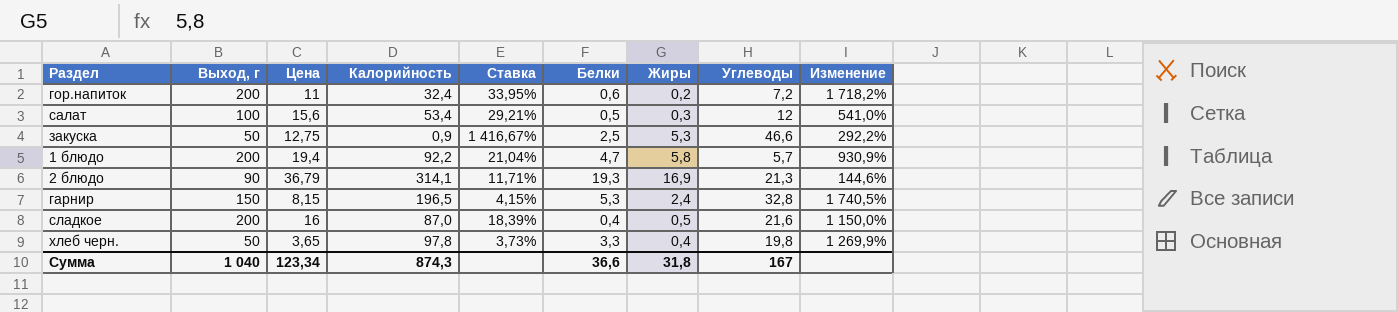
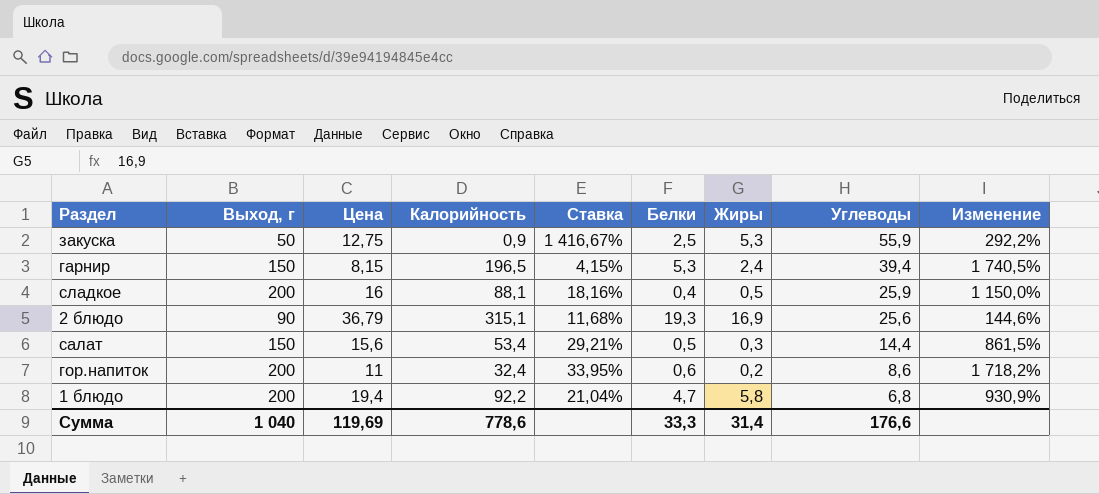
row order: none -> Углеводы descending
row хлеб черн.: 50 | 3,65 | 97,8 | 3,73% | 3,3 | 0,4 | 19,8 | 1 269,9% -> none
закуска | Углеводы: 46,6 -> 55,9
гарнир | Углеводы: 32,8 -> 39,4
сладкое | Калорийность: 87,0 -> 88,1
сладкое | Ставка: 18,39% -> 18,16%
сладкое | Углеводы: 21,6 -> 25,9
2 блюдо | Калорийность: 314,1 -> 315,1
2 блюдо | Ставка: 11,71% -> 11,68%
2 блюдо | Углеводы: 21,3 -> 25,6
салат | Выход, г: 100 -> 150
салат | Углеводы: 12 -> 14,4
салат | Изменение: 541,0% -> 861,5%
гор.напиток | Углеводы: 7,2 -> 8,6
1 блюдо | Углеводы: 5,7 -> 6,8
Сумма | Цена: 123,34 -> 119,69
Сумма | Калорийность: 874,3 -> 778,6
Сумма | Белки: 36,6 -> 33,3
Сумма | Жиры: 31,8 -> 31,4
Сумма | Углеводы: 167 -> 176,6

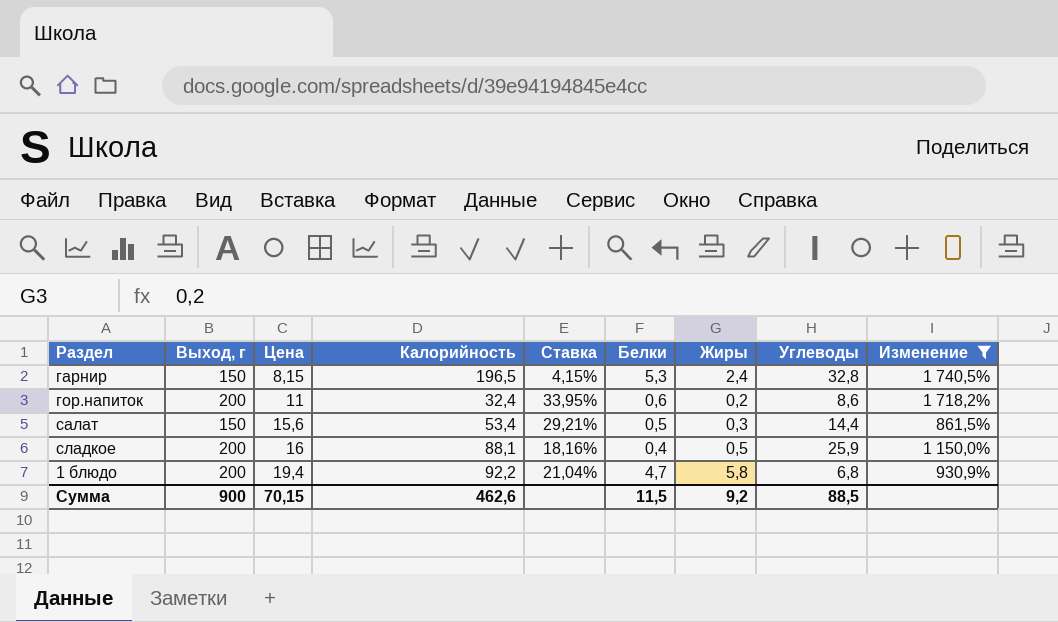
filter: none -> Изменение >= 861,5%
row order: Углеводы descending -> Цена ascending
гарнир | Углеводы: 39,4 -> 32,8
Сумма | Выход, г: 1 040 -> 900
Сумма | Цена: 119,69 -> 70,15
Сумма | Калорийность: 778,6 -> 462,6
Сумма | Белки: 33,3 -> 11,5
Сумма | Жиры: 31,4 -> 9,2
Сумма | Углеводы: 176,6 -> 88,5

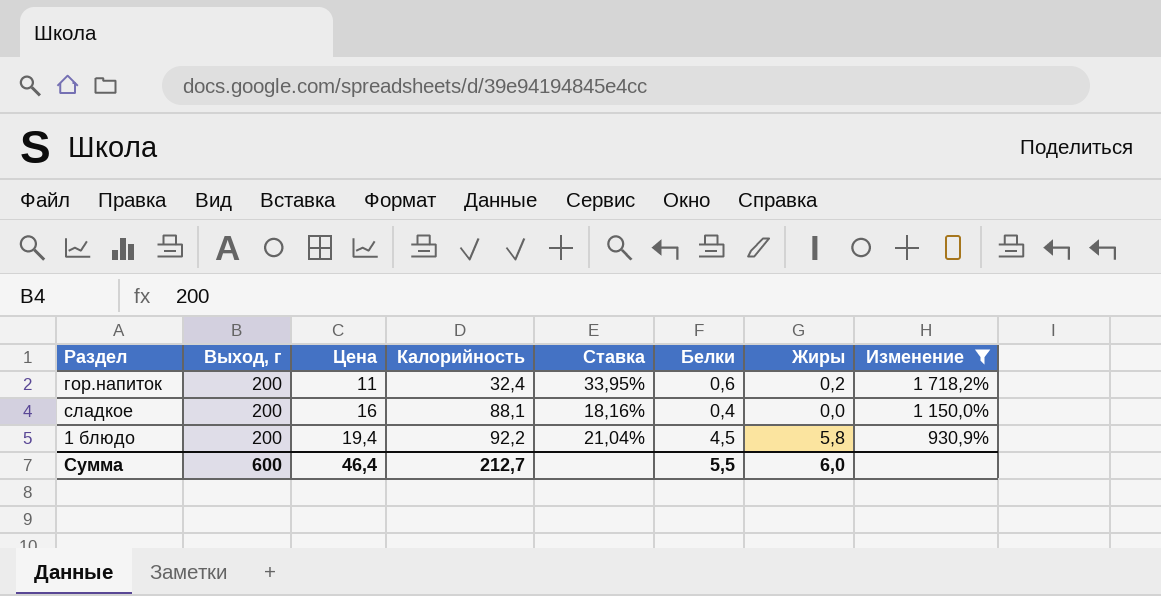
column Углеводы | position: 8 -> none
row гарнир: 150 | 8,15 | 196,5 | 4,15% | 5,3 | 2,4 | 32,8 | 1 740,5% -> none
row салат: 150 | 15,6 | 53,4 | 29,21% | 0,5 | 0,3 | 14,4 | 861,5% -> none
сладкое | Жиры: 0,5 -> 0,0
1 блюдо | Белки: 4,7 -> 4,5
Сумма | Выход, г: 900 -> 600
Сумма | Цена: 70,15 -> 46,4
Сумма | Калорийность: 462,6 -> 212,7
Сумма | Белки: 11,5 -> 5,5
Сумма | Жиры: 9,2 -> 6,0

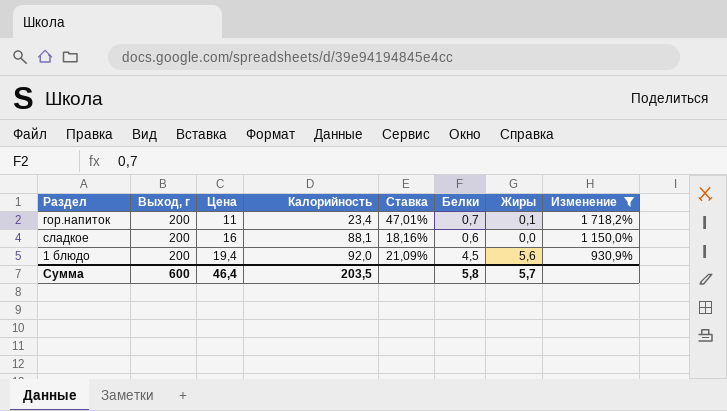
гор.напиток | Калорийность: 32,4 -> 23,4
гор.напиток | Ставка: 33,95% -> 47,01%
гор.напиток | Белки: 0,6 -> 0,7
гор.напиток | Жиры: 0,2 -> 0,1
сладкое | Белки: 0,4 -> 0,6
1 блюдо | Калорийность: 92,2 -> 92,0
1 блюдо | Ставка: 21,04% -> 21,09%
1 блюдо | Жиры: 5,8 -> 5,6
Сумма | Калорийность: 212,7 -> 203,5
Сумма | Белки: 5,5 -> 5,8
Сумма | Жиры: 6,0 -> 5,7

